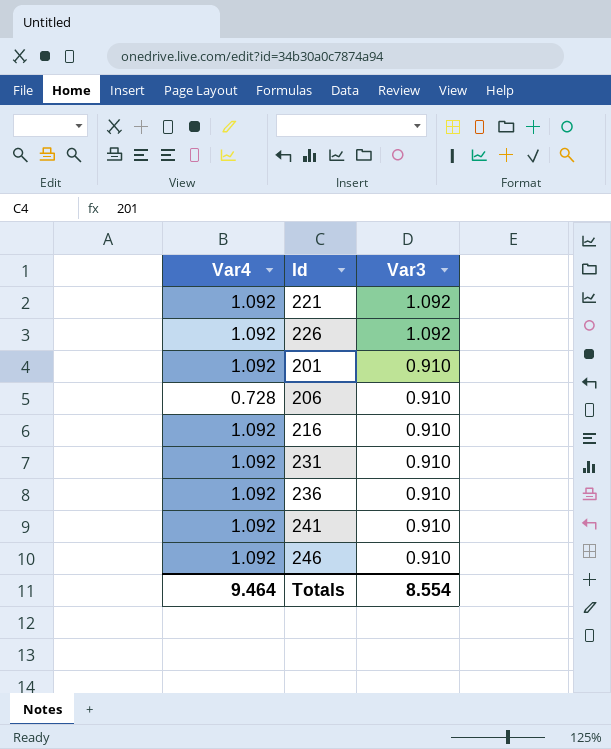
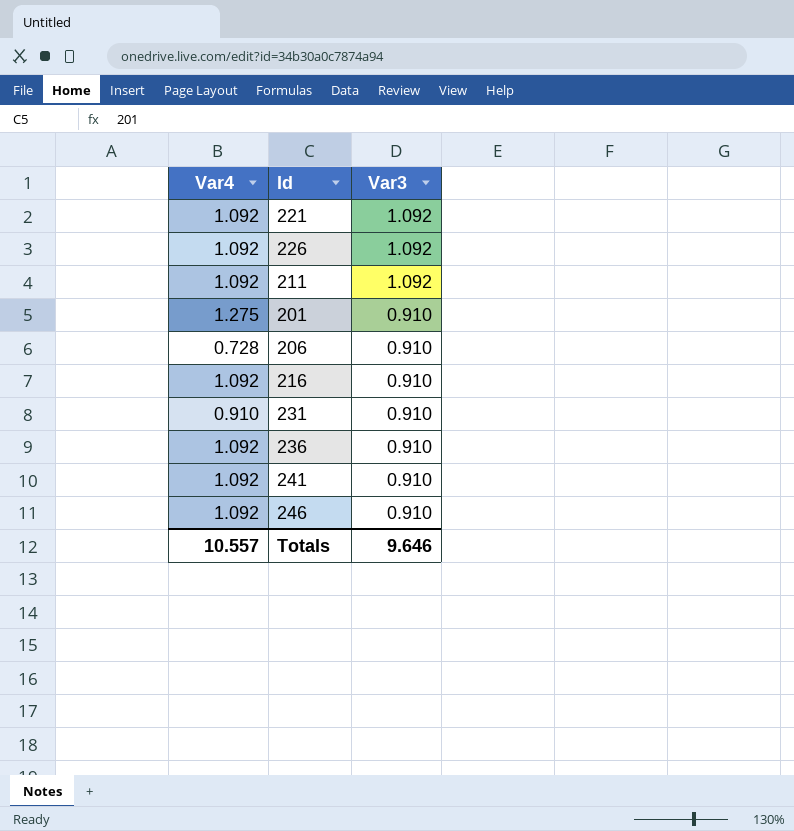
row 211: none -> 1.092 | 1.092
201 | Var4: 1.092 -> 1.275
231 | Var4: 1.092 -> 0.910
Totals | Var4: 9.464 -> 10.557
Totals | Var3: 8.554 -> 9.646

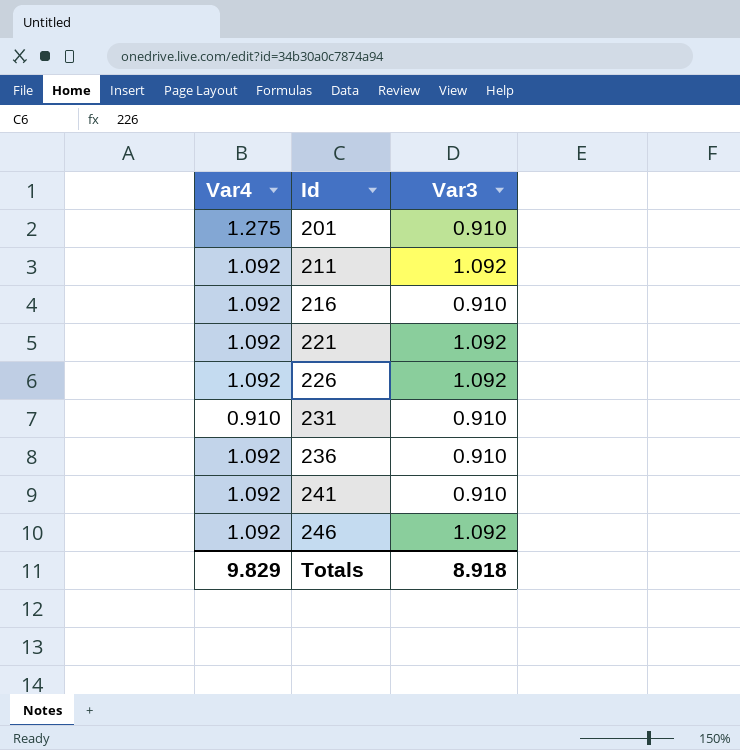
row order: Var3 descending -> Id ascending
row 206: 0.728 | 0.910 -> none
246 | Var3: 0.910 -> 1.092
Totals | Var4: 10.557 -> 9.829
Totals | Var3: 9.646 -> 8.918

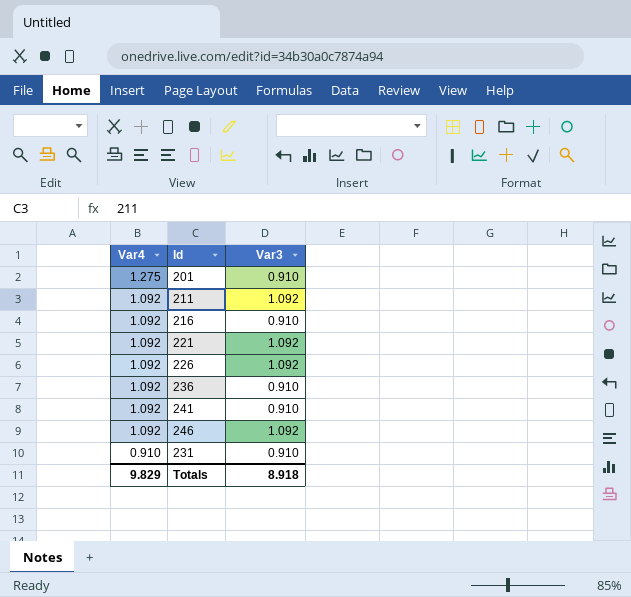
row order: Id ascending -> Var4 descending

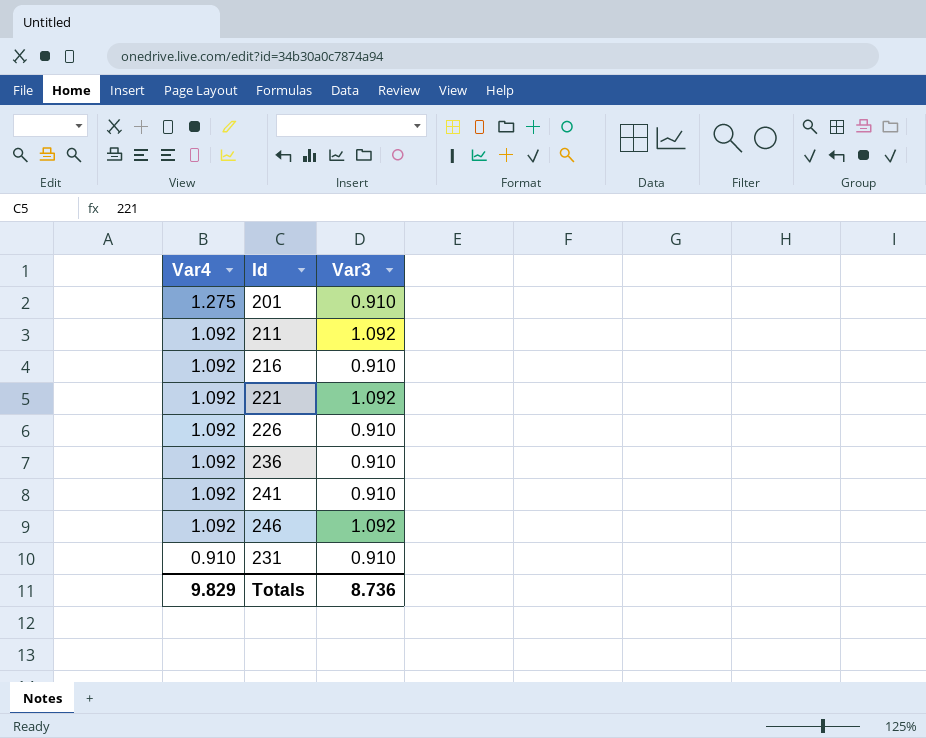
226 | Var3: 1.092 -> 0.910
Totals | Var3: 8.918 -> 8.736

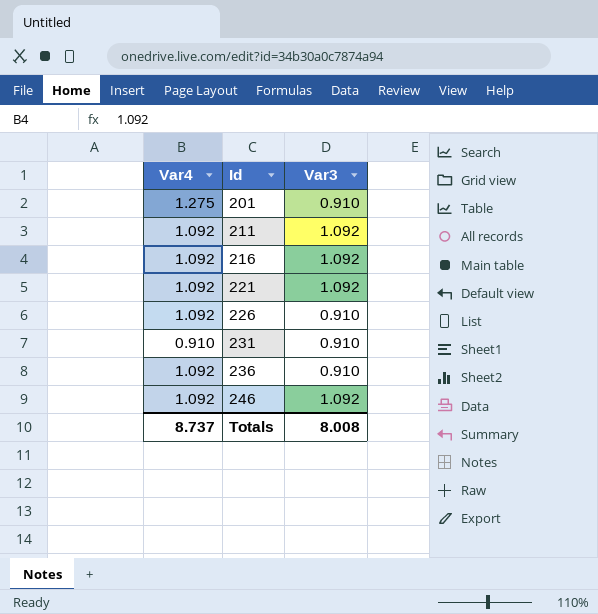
row order: Var4 descending -> Id ascending
row 241: 1.092 | 0.910 -> none
216 | Var3: 0.910 -> 1.092
Totals | Var4: 9.829 -> 8.737
Totals | Var3: 8.736 -> 8.008

